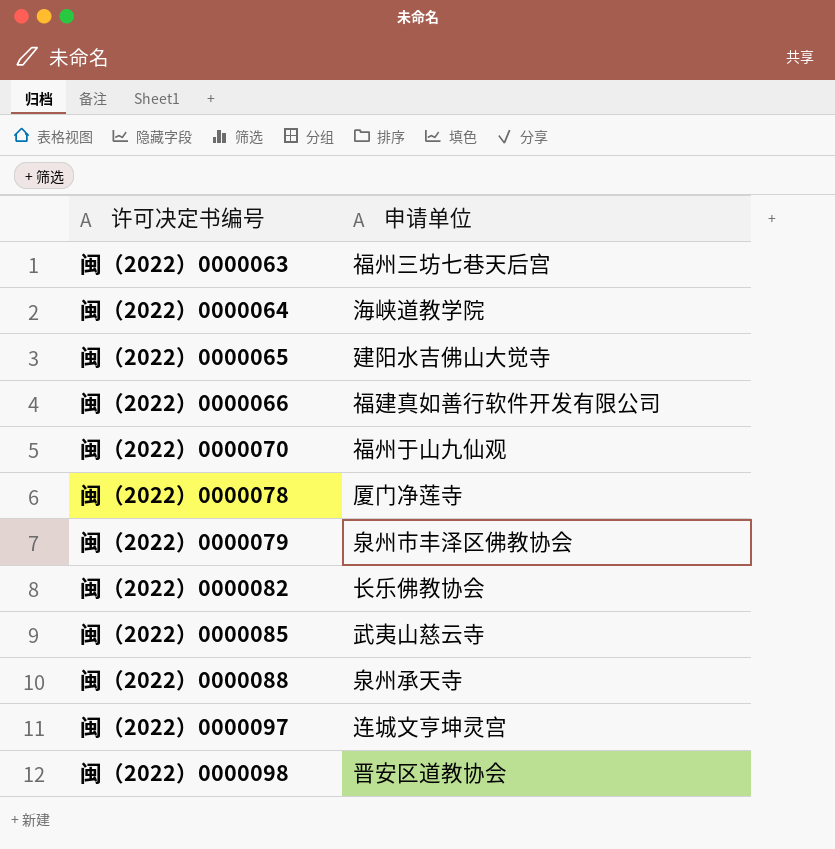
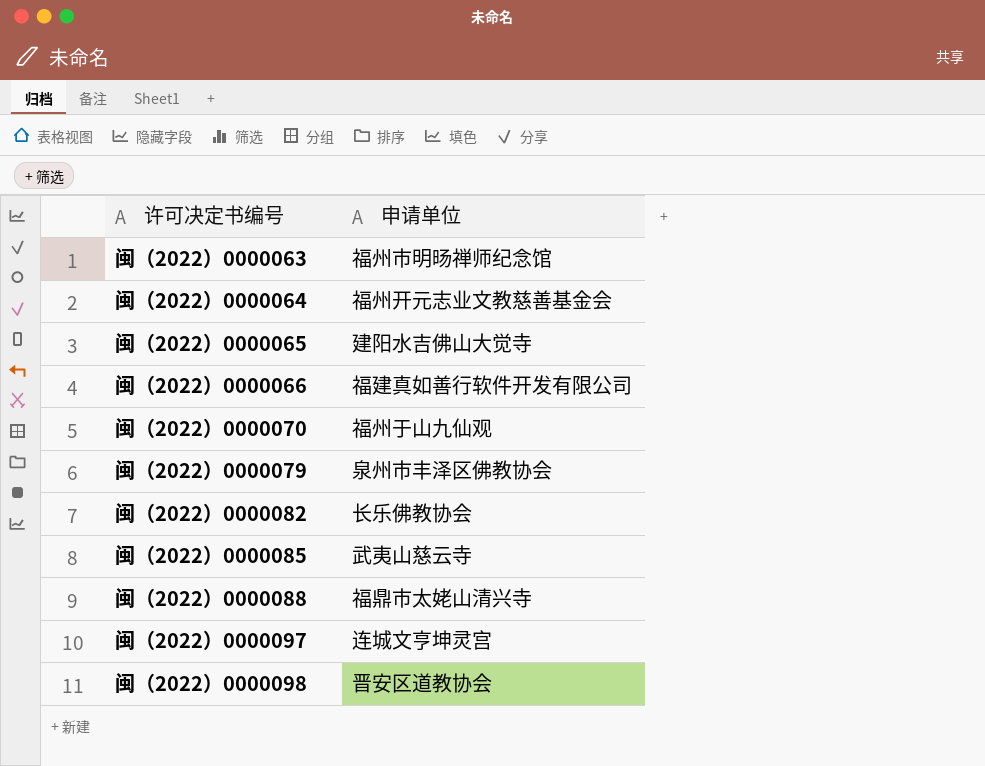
row 闽（2022）0000078: 厦门净莲寺 -> none
闽（2022）0000063 | 申请单位: 福州三坊七巷天后宫 -> 福州市明旸禅师纪念馆
闽（2022）0000064 | 申请单位: 海峡道教学院 -> 福州开元志业文教慈善基金会
闽（2022）0000088 | 申请单位: 泉州承天寺 -> 福鼎市太姥山清兴寺

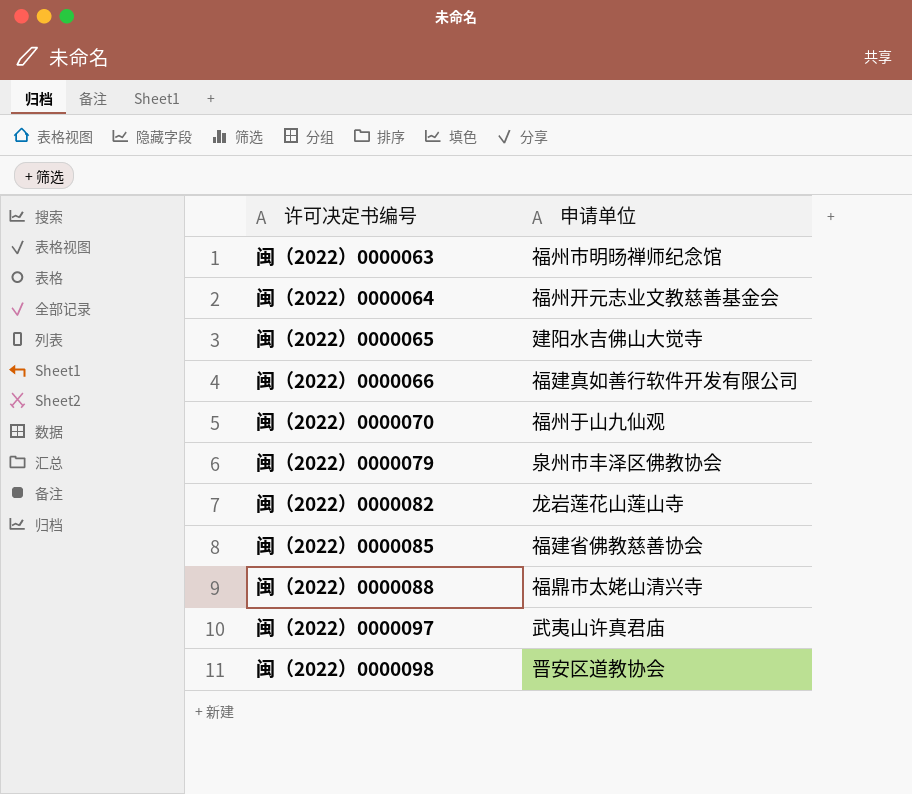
闽（2022）0000082 | 申请单位: 长乐佛教协会 -> 龙岩莲花山莲山寺
闽（2022）0000085 | 申请单位: 武夷山慈云寺 -> 福建省佛教慈善协会
闽（2022）0000097 | 申请单位: 连城文亨坤灵宫 -> 武夷山许真君庙

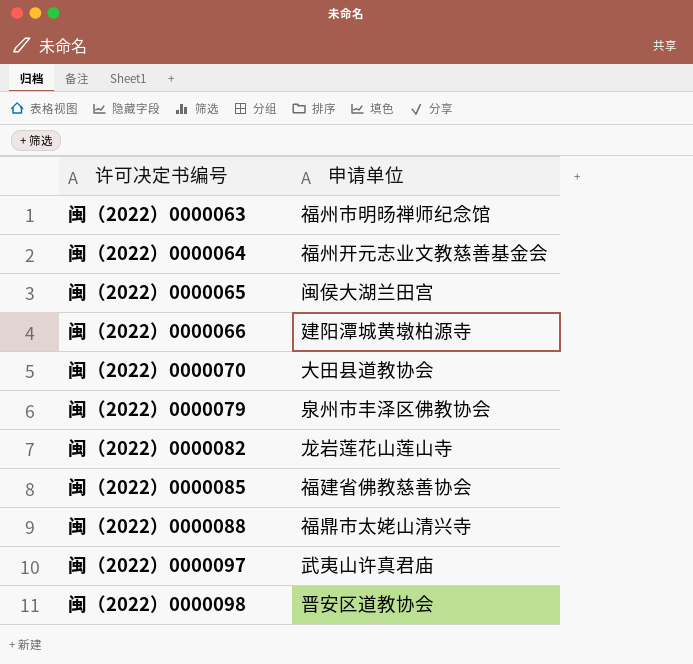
闽（2022）0000065 | 申请单位: 建阳水吉佛山大觉寺 -> 闽侯大湖兰田宫
闽（2022）0000066 | 申请单位: 福建真如善行软件开发有限公司 -> 建阳潭城黄墩柏源寺
闽（2022）0000070 | 申请单位: 福州于山九仙观 -> 大田县道教协会

